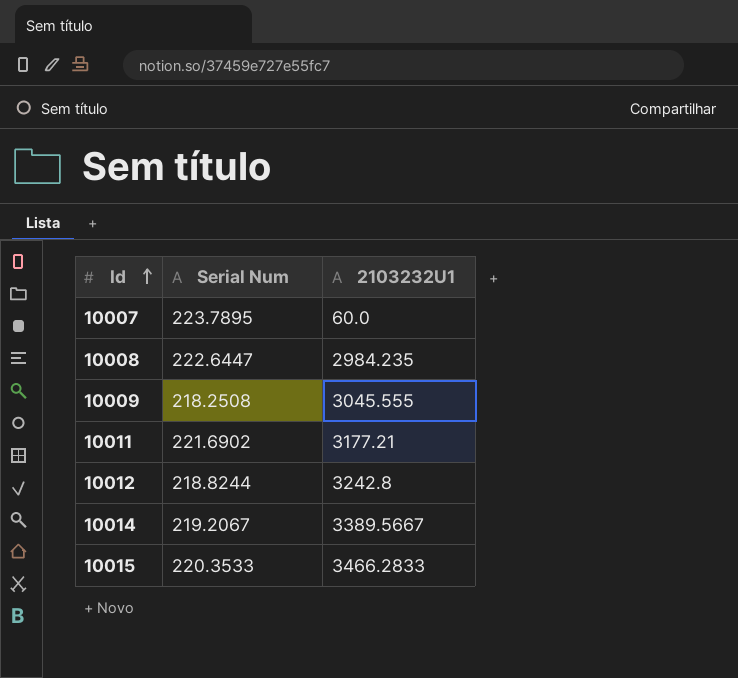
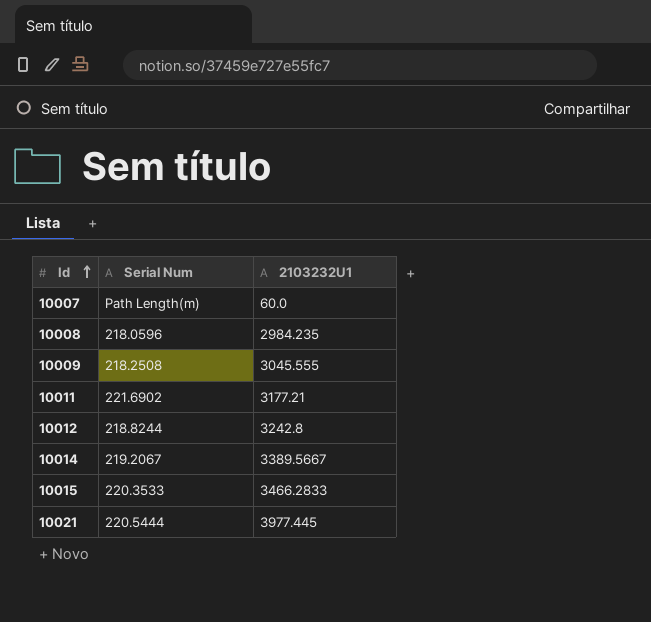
10007 | Serial Num: 223.7895 -> Path Length(m)
10008 | Serial Num: 222.6447 -> 218.0596
row 10021: none -> 220.5444 | 3977.445

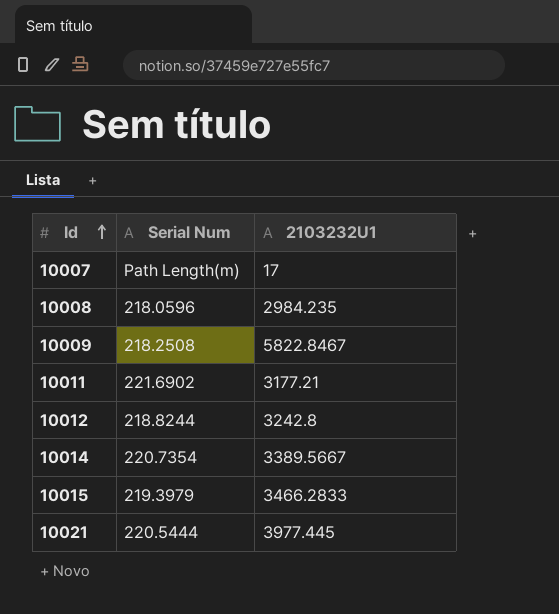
10007 | 2103232U1: 60.0 -> 17
10009 | 2103232U1: 3045.555 -> 5822.8467
10014 | Serial Num: 219.2067 -> 220.7354
10015 | Serial Num: 220.3533 -> 219.3979

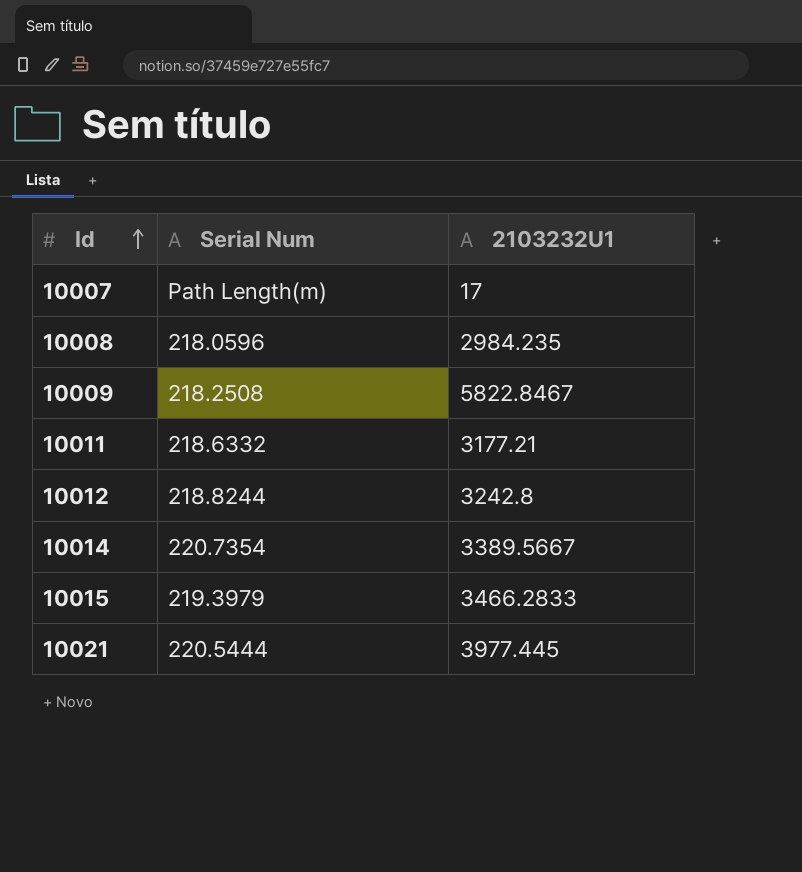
10011 | Serial Num: 221.6902 -> 218.6332

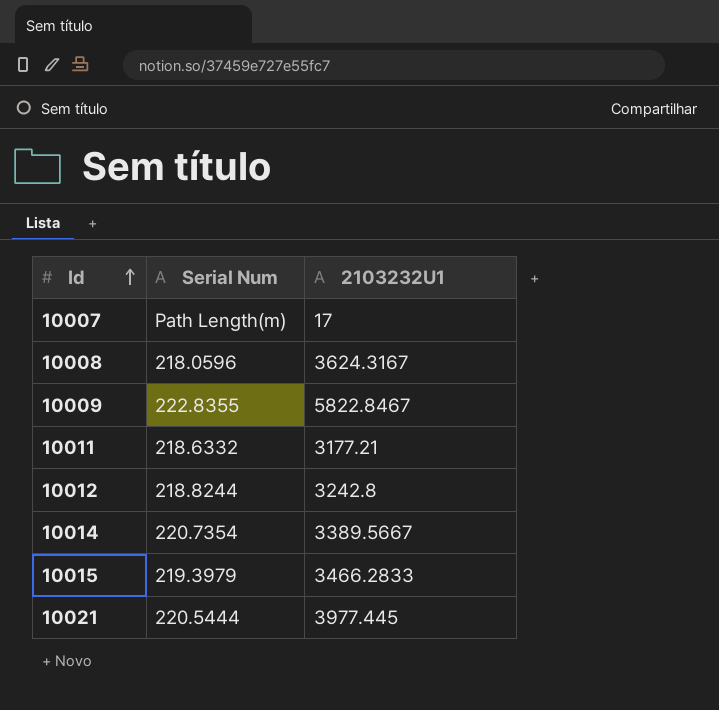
10008 | 2103232U1: 2984.235 -> 3624.3167
10009 | Serial Num: 218.2508 -> 222.8355

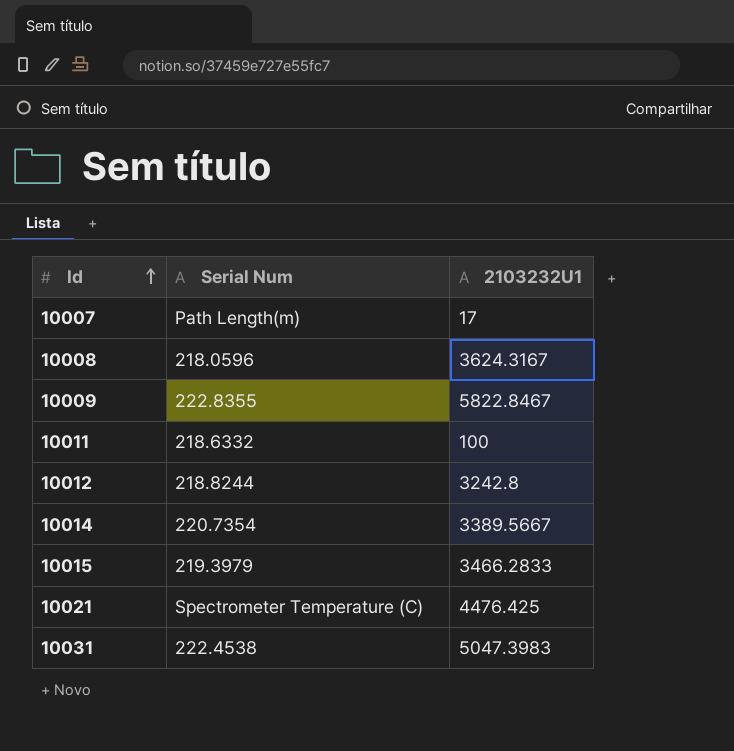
10011 | 2103232U1: 3177.21 -> 100
10021 | Serial Num: 220.5444 -> Spectrometer Temperature (C)
10021 | 2103232U1: 3977.445 -> 4476.425
row 10031: none -> 222.4538 | 5047.3983

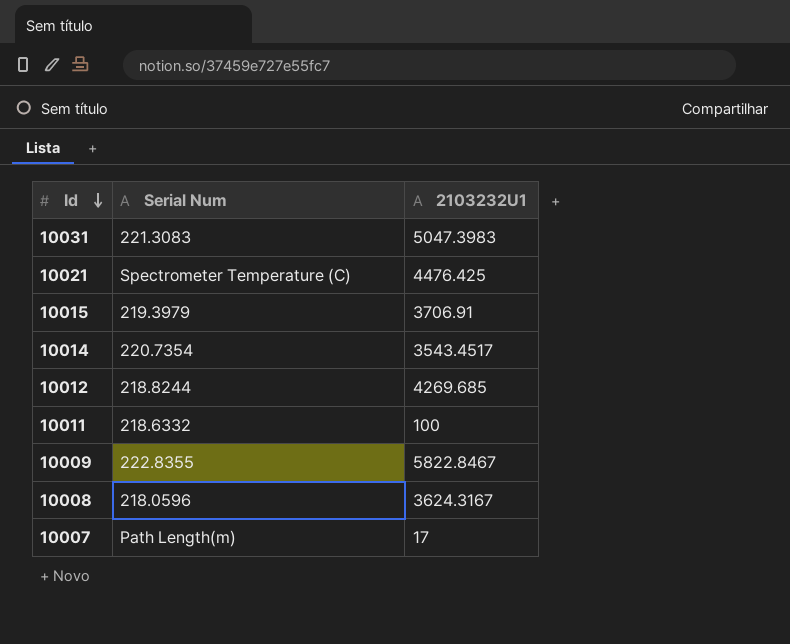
row order: Id ascending -> Id descending
10031 | Serial Num: 222.4538 -> 221.3083
10015 | 2103232U1: 3466.2833 -> 3706.91
10014 | 2103232U1: 3389.5667 -> 3543.4517
10012 | 2103232U1: 3242.8 -> 4269.685

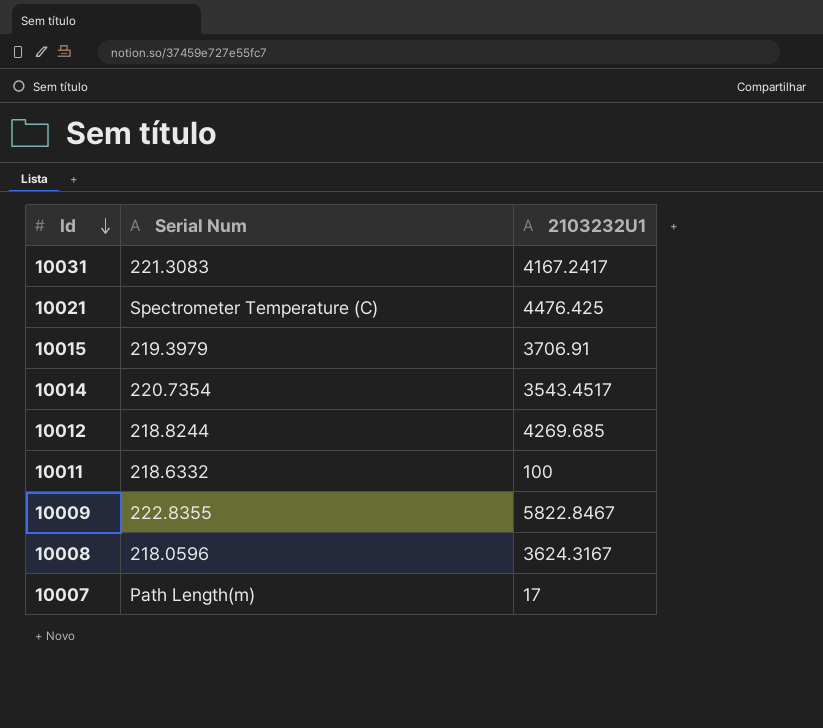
10031 | 2103232U1: 5047.3983 -> 4167.2417

